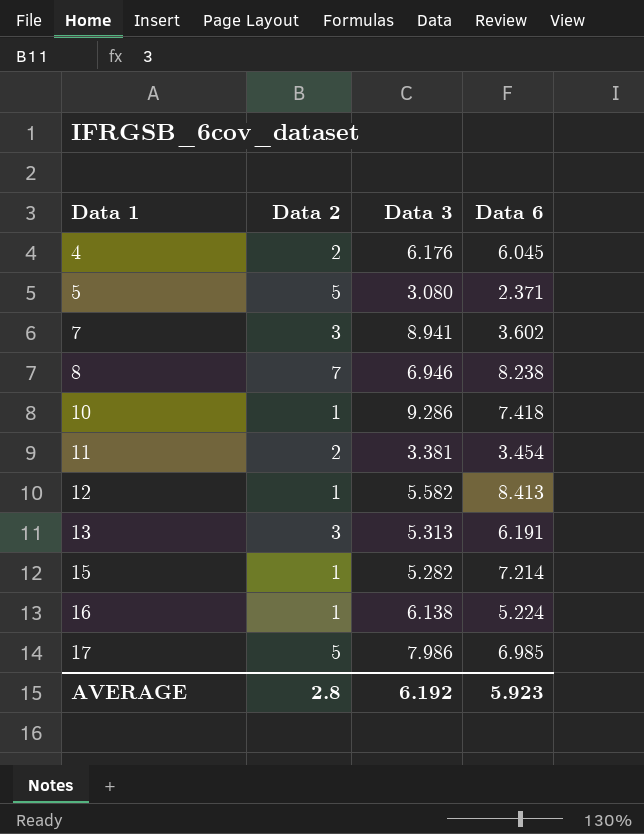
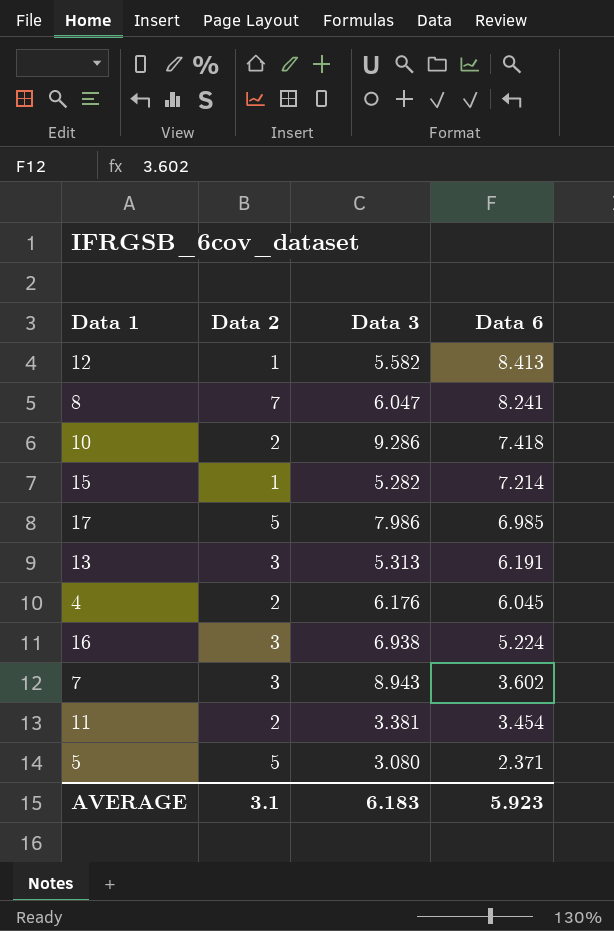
row order: Data 1 ascending -> Data 6 descending
8 | Data 3: 6.946 -> 6.047
8 | Data 6: 8.238 -> 8.241
10 | Data 2: 1 -> 2
16 | Data 2: 1 -> 3
16 | Data 3: 6.138 -> 6.938
7 | Data 3: 8.941 -> 8.943
AVERAGE | Data 2: 2.8 -> 3.1
AVERAGE | Data 3: 6.192 -> 6.183

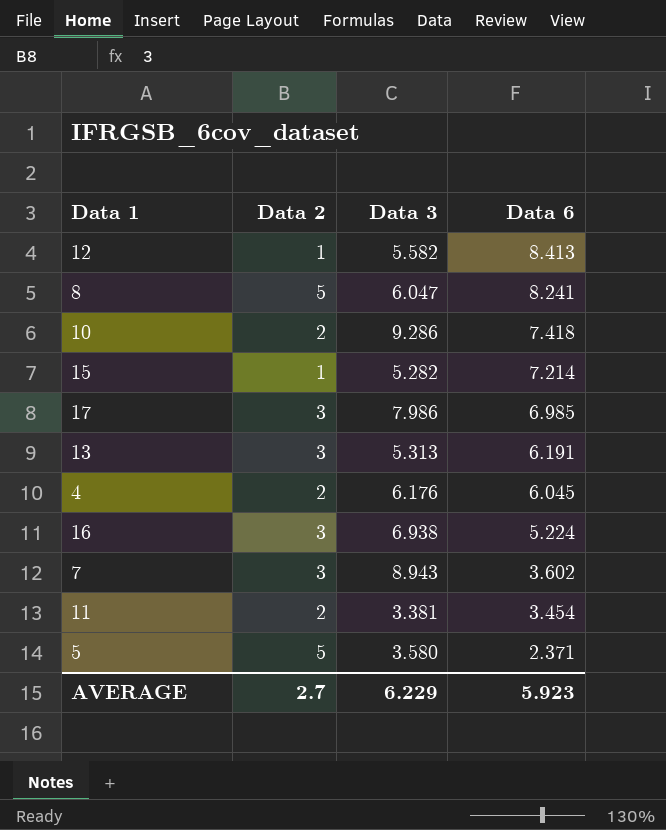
8 | Data 2: 7 -> 5
17 | Data 2: 5 -> 3
5 | Data 3: 3.080 -> 3.580
AVERAGE | Data 2: 3.1 -> 2.7
AVERAGE | Data 3: 6.183 -> 6.229

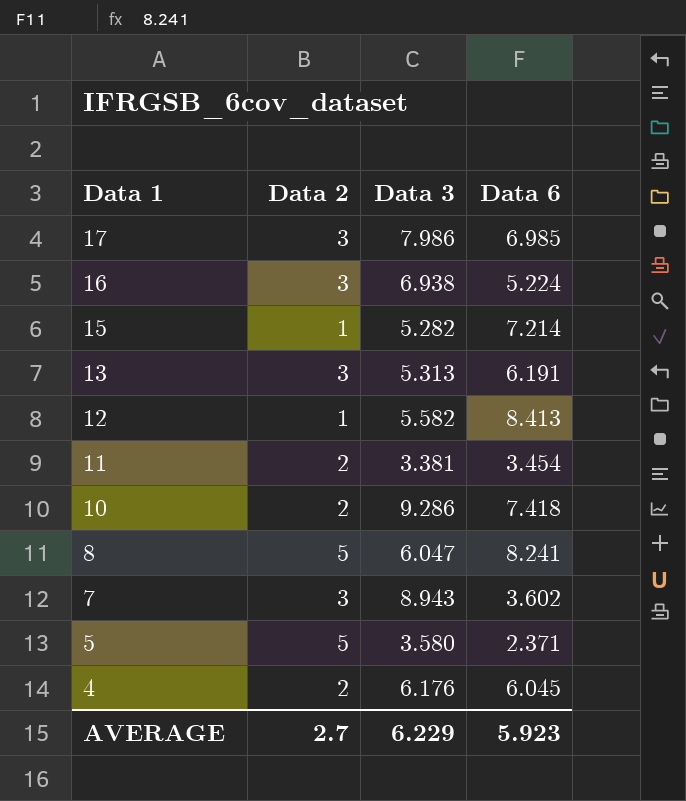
row order: Data 6 descending -> Data 1 descending

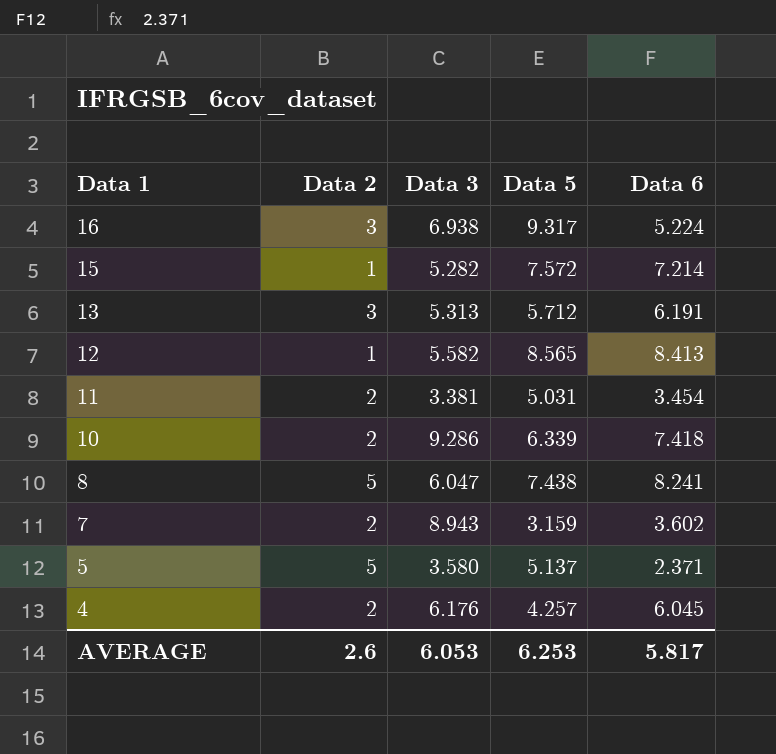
column Data 5 | position: none -> 4
row 17: 3 | 7.986 | 6.985 -> none
7 | Data 2: 3 -> 2
AVERAGE | Data 2: 2.7 -> 2.6
AVERAGE | Data 3: 6.229 -> 6.053
AVERAGE | Data 6: 5.923 -> 5.817

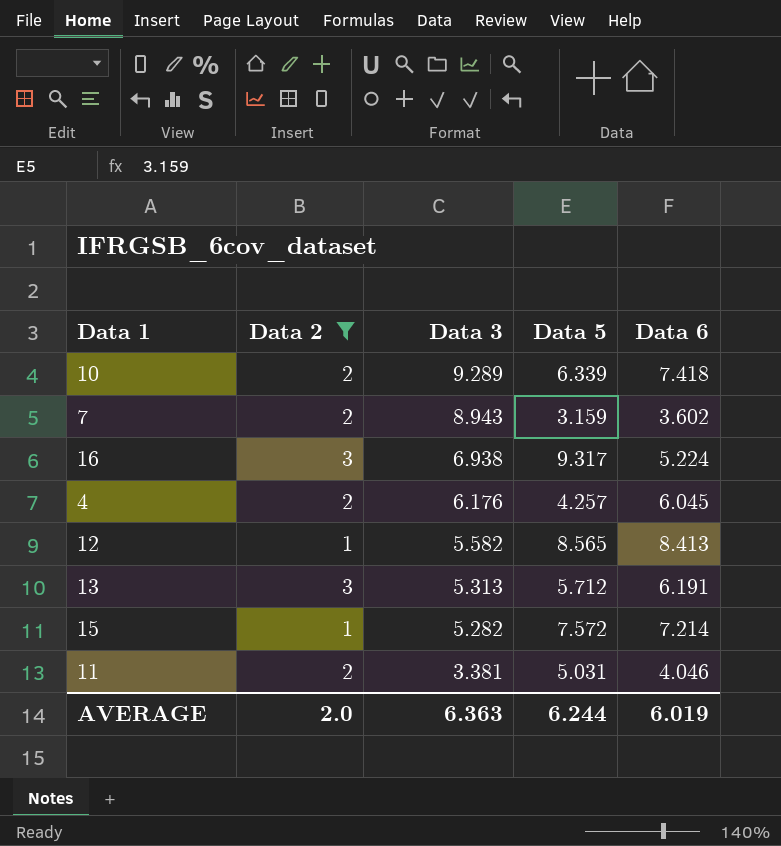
filter: none -> Data 2 != 5
row order: Data 1 descending -> Data 3 descending
10 | Data 3: 9.286 -> 9.289
11 | Data 6: 3.454 -> 4.046
AVERAGE | Data 2: 2.6 -> 2.0
AVERAGE | Data 3: 6.053 -> 6.363
AVERAGE | Data 5: 6.253 -> 6.244
AVERAGE | Data 6: 5.817 -> 6.019

